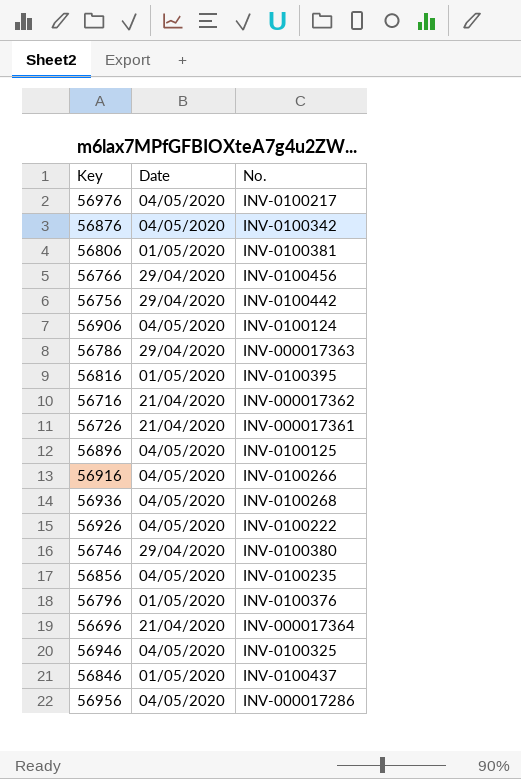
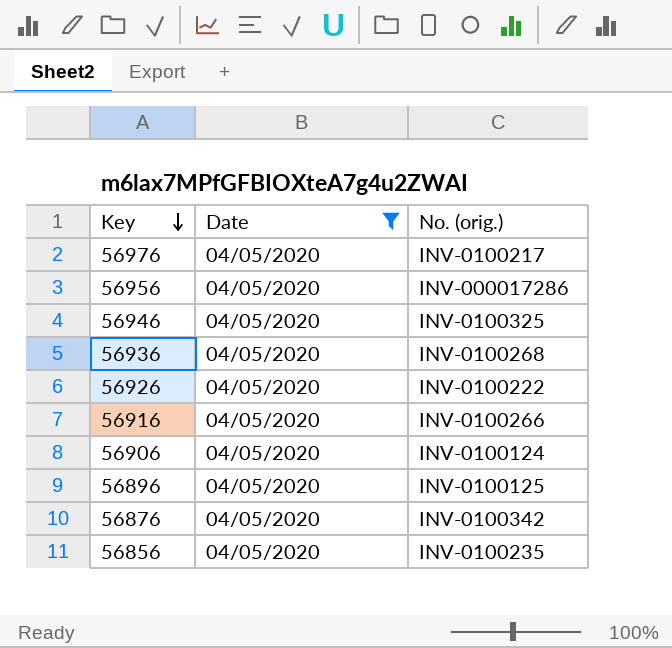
filter: none -> Date = 04/05/2020
row order: none -> Key descending
column name: No. -> No. (orig.)

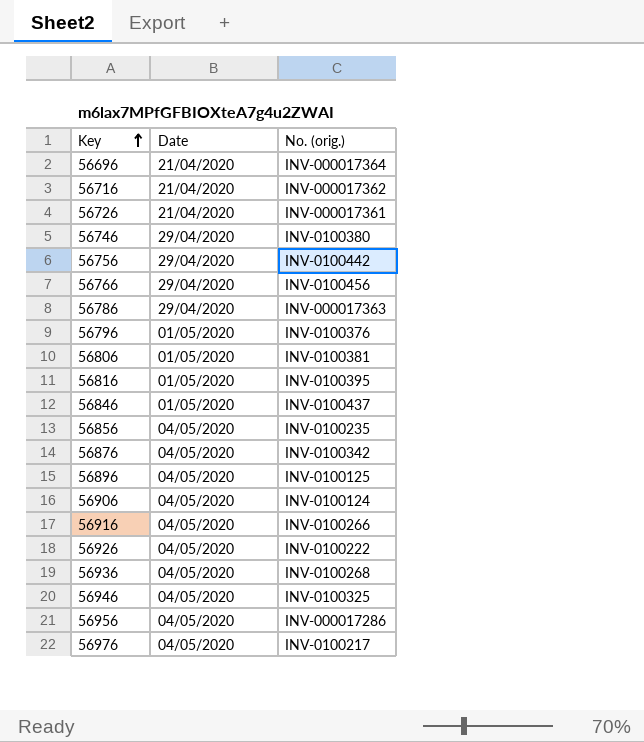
filter: Date = 04/05/2020 -> none
row order: Key descending -> Key ascending

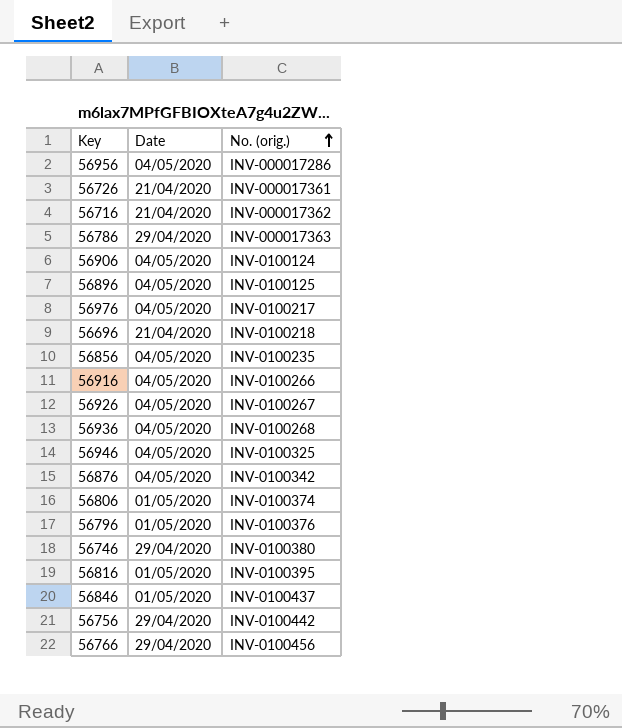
row order: Key ascending -> No. (orig.) ascending
56696 | No. (orig.): INV-000017364 -> INV-0100218
56926 | No. (orig.): INV-0100222 -> INV-0100267
56806 | No. (orig.): INV-0100381 -> INV-0100374

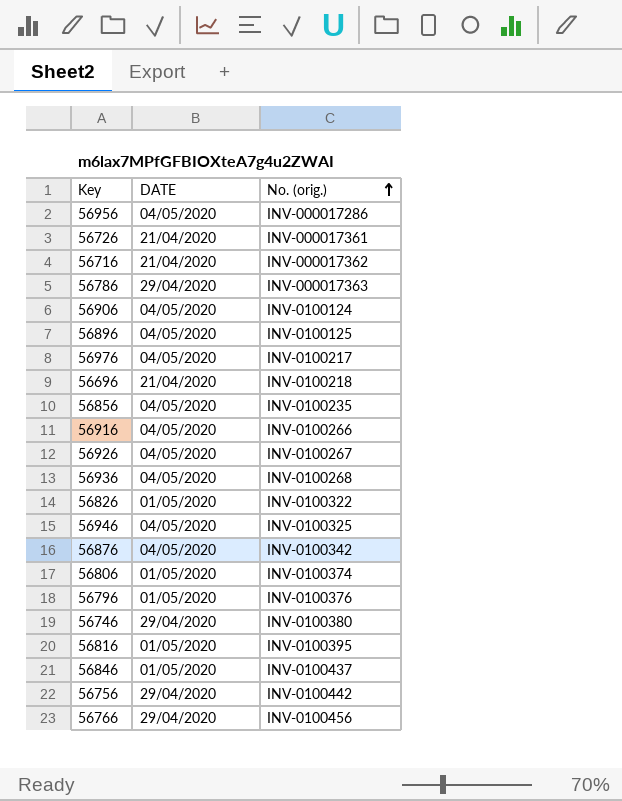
column name: Date -> DATE
row 56826: none -> 01/05/2020 | INV-0100322

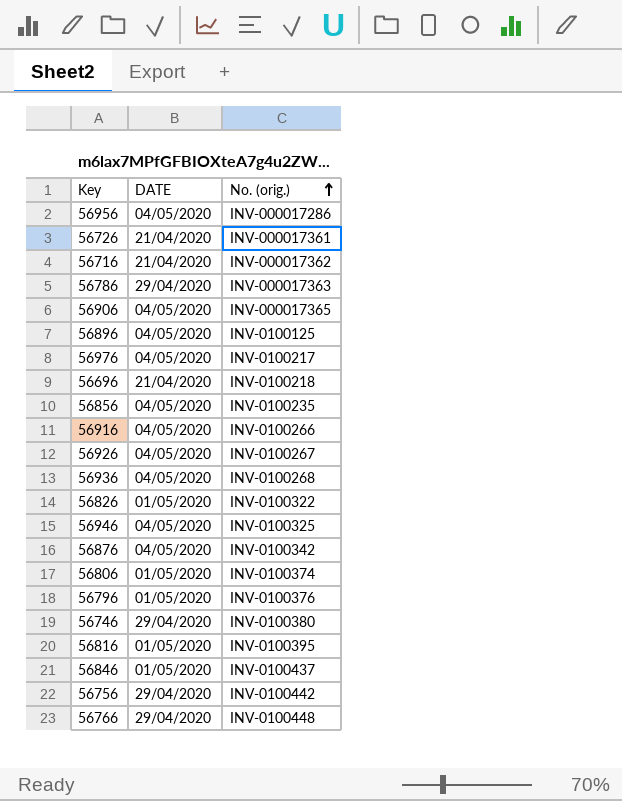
56906 | No. (orig.): INV-0100124 -> INV-000017365
56766 | No. (orig.): INV-0100456 -> INV-0100448

